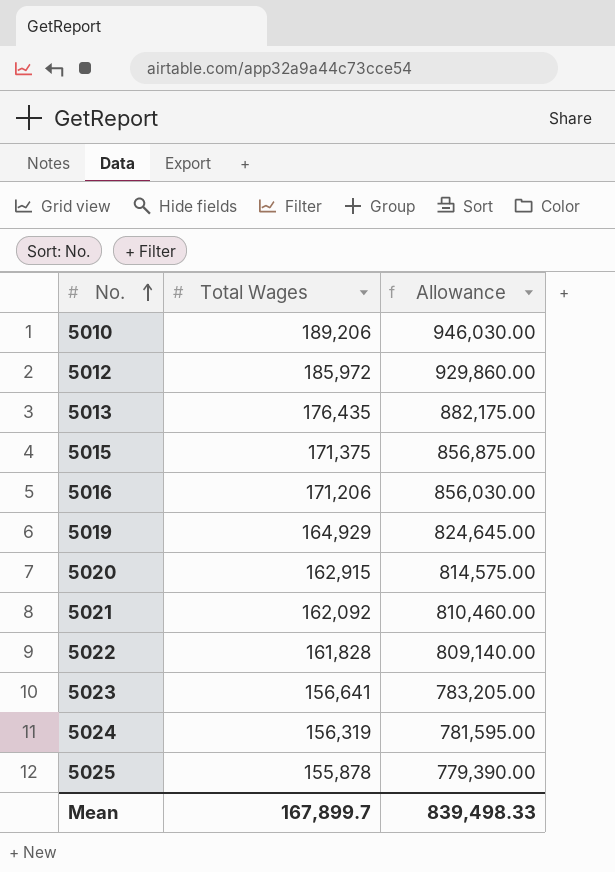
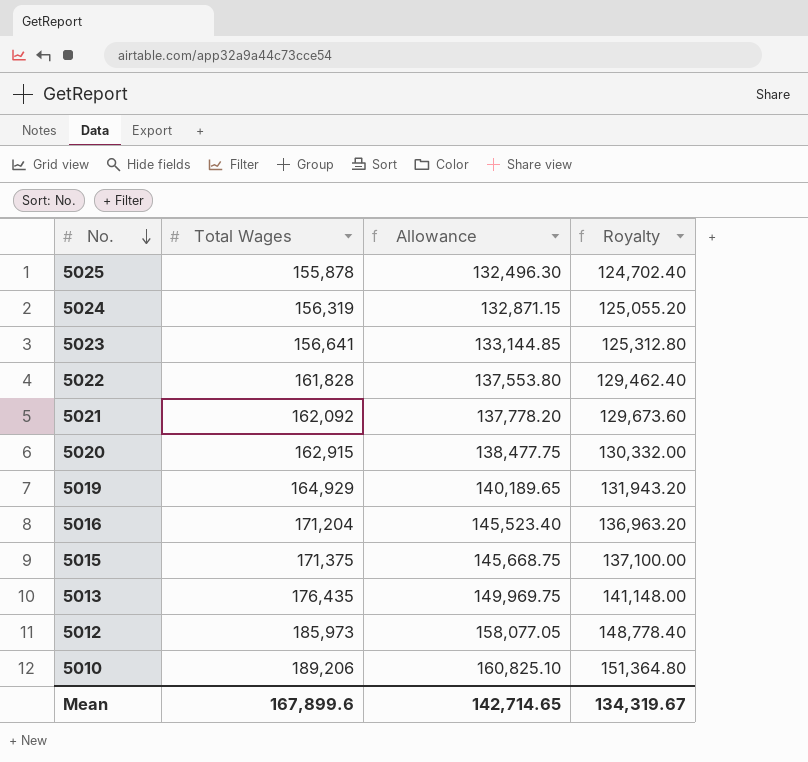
row order: No. ascending -> No. descending
column Allowance | formula: [Total Wages] * 5 -> [Total Wages] * 0.85
column Royalty | formula: none -> [Total Wages] * 0.8
5016 | Total Wages: 171,206 -> 171,204
5012 | Total Wages: 185,972 -> 185,973
Mean | Total Wages: 167,899.7 -> 167,899.6
Mean | Allowance: 839,498.33 -> 142,714.65

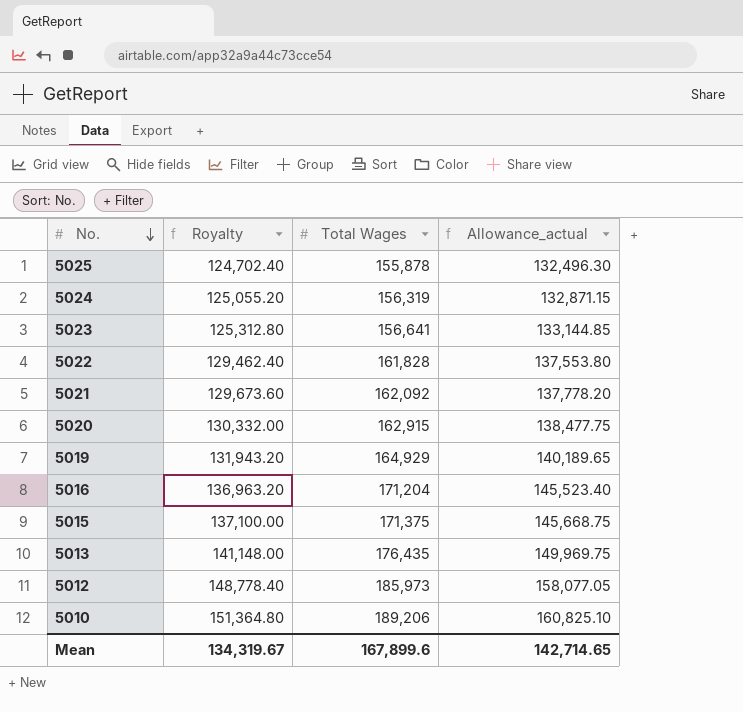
column Royalty | position: 4 -> 2
column name: Allowance -> Allowance_actual

